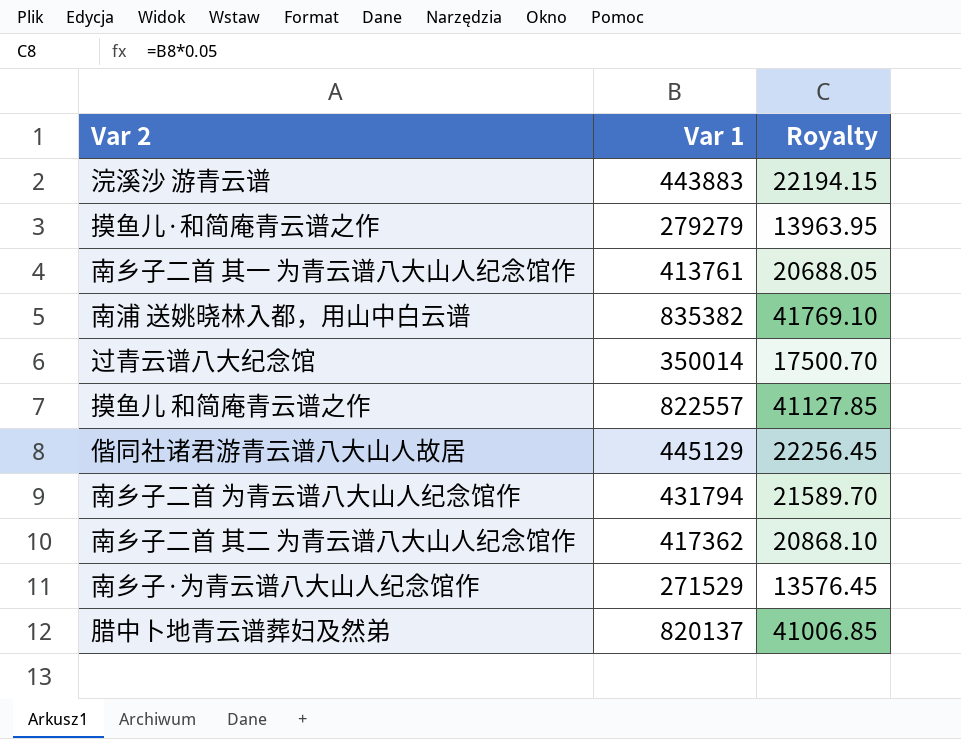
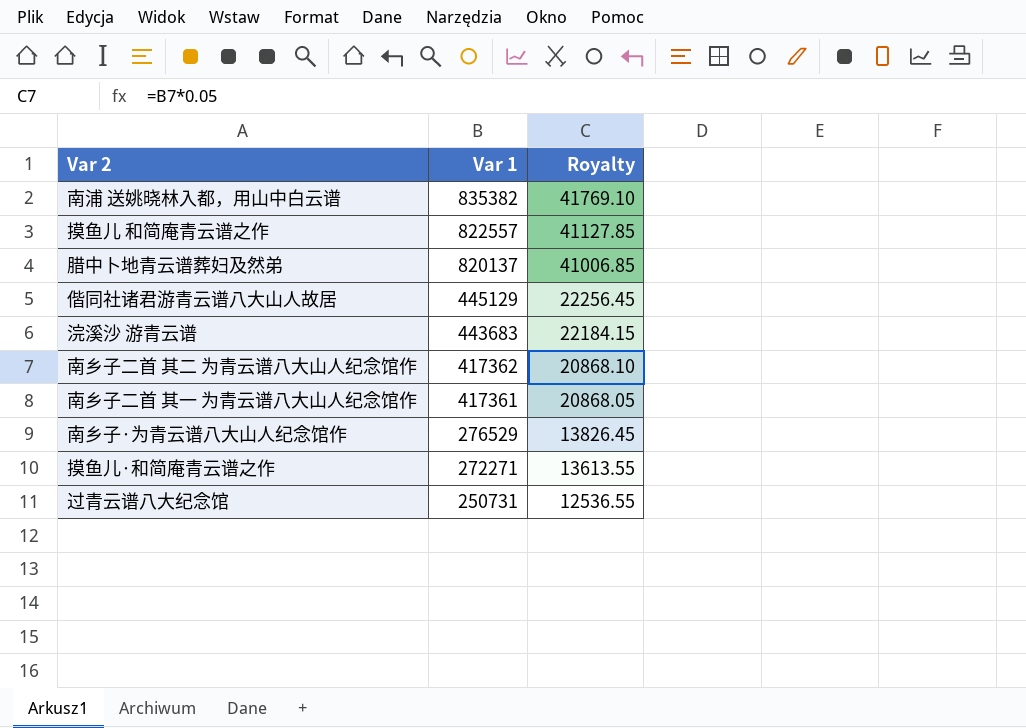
row order: none -> Var 1 descending
row 南乡子二首 为青云谱八大山人纪念馆作: 431794 | 21589.70 -> none
浣溪沙 游青云谱 | Var 1: 443883 -> 443683
浣溪沙 游青云谱 | Royalty: 22194.15 -> 22184.15
南乡子二首 其一 为青云谱八大山人纪念馆作 | Var 1: 413761 -> 417361
南乡子二首 其一 为青云谱八大山人纪念馆作 | Royalty: 20688.05 -> 20868.05
南乡子·为青云谱八大山人纪念馆作 | Var 1: 271529 -> 276529
南乡子·为青云谱八大山人纪念馆作 | Royalty: 13576.45 -> 13826.45
摸鱼儿·和简庵青云谱之作 | Var 1: 279279 -> 272271
摸鱼儿·和简庵青云谱之作 | Royalty: 13963.95 -> 13613.55
过青云谱八大纪念馆 | Var 1: 350014 -> 250731
过青云谱八大纪念馆 | Royalty: 17500.70 -> 12536.55

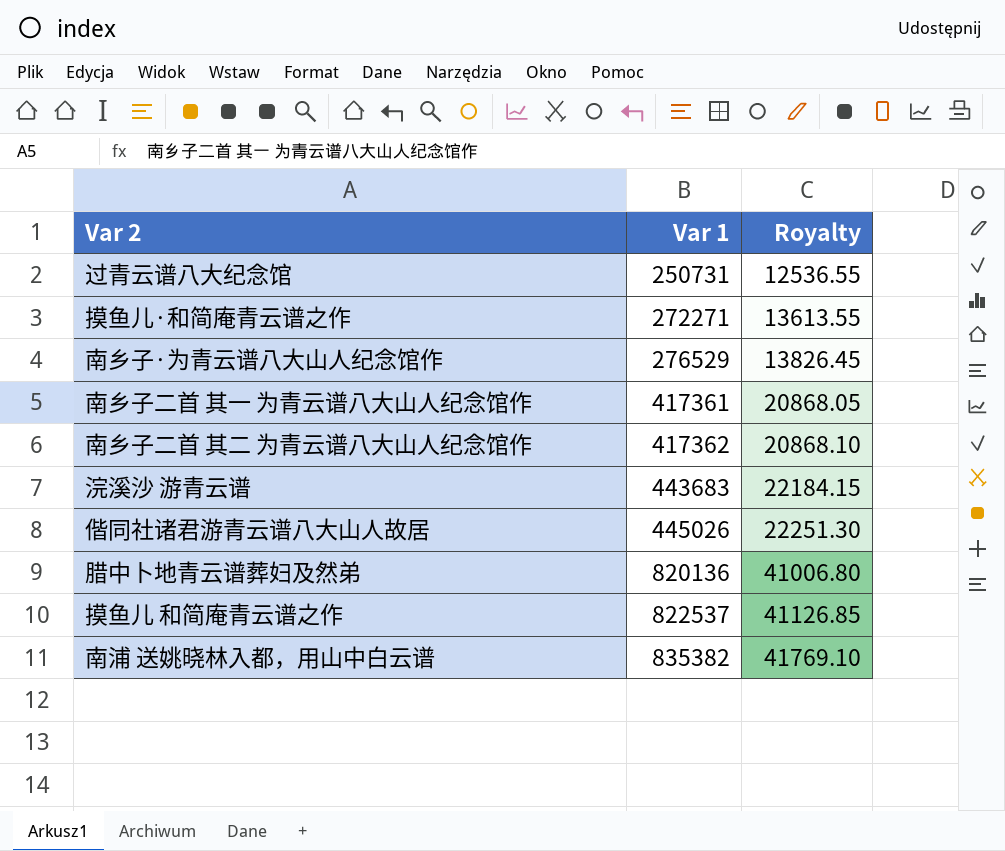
row order: Var 1 descending -> Var 1 ascending
偕同社诸君游青云谱八大山人故居 | Var 1: 445129 -> 445026
偕同社诸君游青云谱八大山人故居 | Royalty: 22256.45 -> 22251.30
腊中卜地青云谱葬妇及然弟 | Var 1: 820137 -> 820136
腊中卜地青云谱葬妇及然弟 | Royalty: 41006.85 -> 41006.80
摸鱼儿 和简庵青云谱之作 | Var 1: 822557 -> 822537
摸鱼儿 和简庵青云谱之作 | Royalty: 41127.85 -> 41126.85

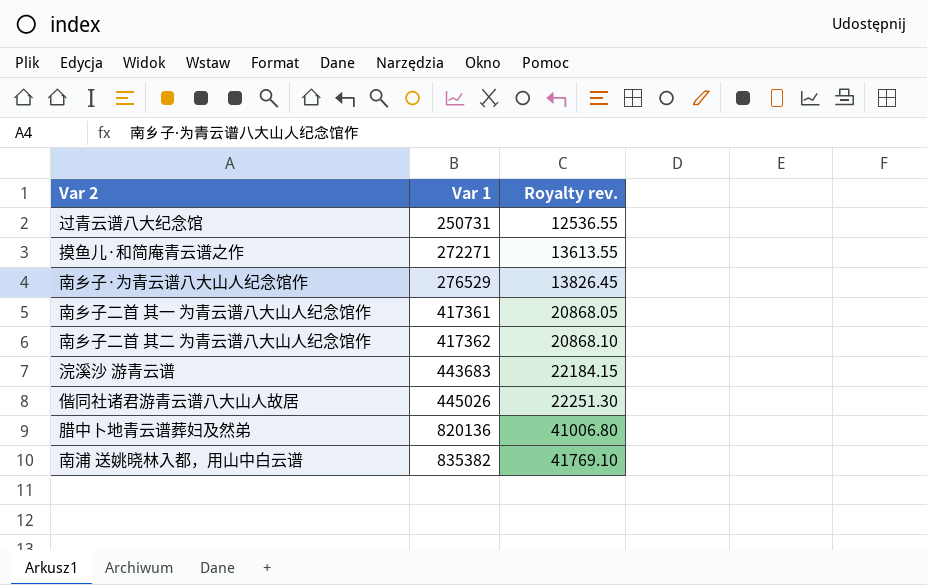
column name: Royalty -> Royalty rev.
row 摸鱼儿 和简庵青云谱之作: 822537 | 41126.85 -> none

